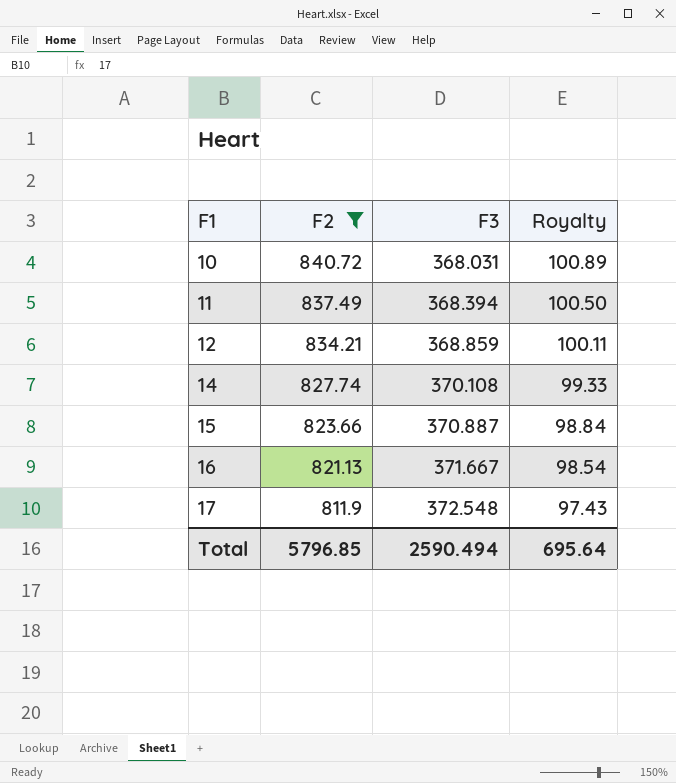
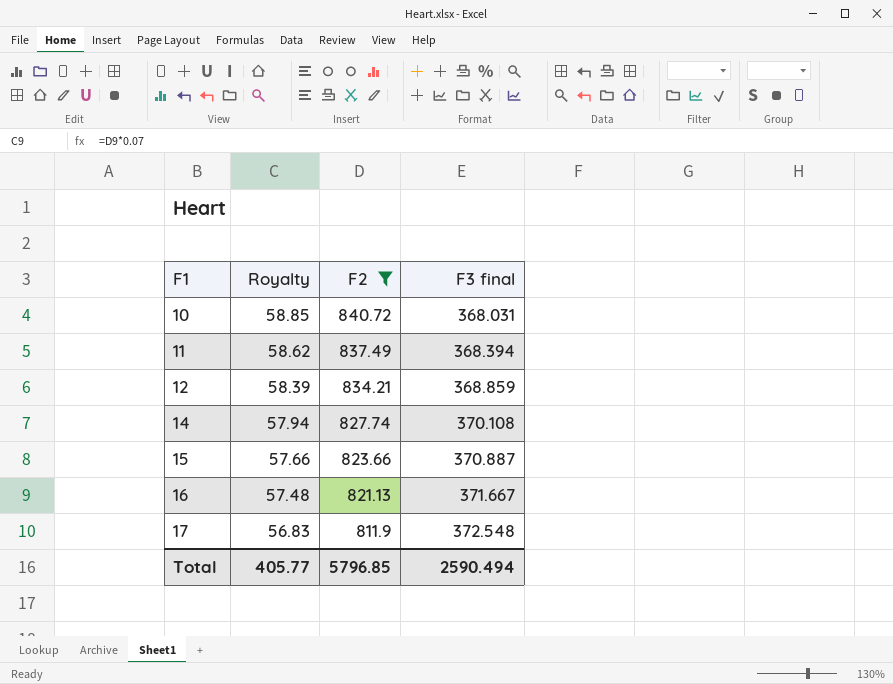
column Royalty | formula: [F2] * 0.12 -> [F2] * 0.07
column Royalty | position: 4 -> 2
column name: F3 -> F3 final
Total | Royalty: 695.64 -> 405.77

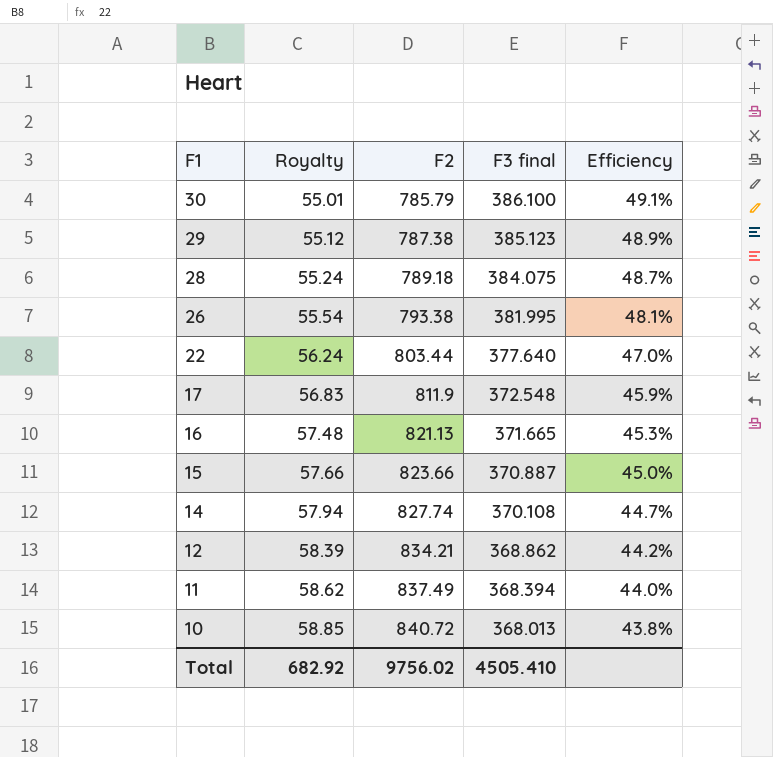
filter: F2 >= 811.9 -> none
row order: F1 ascending -> F1 descending
column Efficiency | formula: none -> [F3 final] / [F2]
16 | F3 final: 371.667 -> 371.665
12 | F3 final: 368.859 -> 368.862
10 | F3 final: 368.031 -> 368.013
Total | Royalty: 405.77 -> 682.92
Total | F2: 5796.85 -> 9756.02
Total | F3 final: 2590.494 -> 4505.410

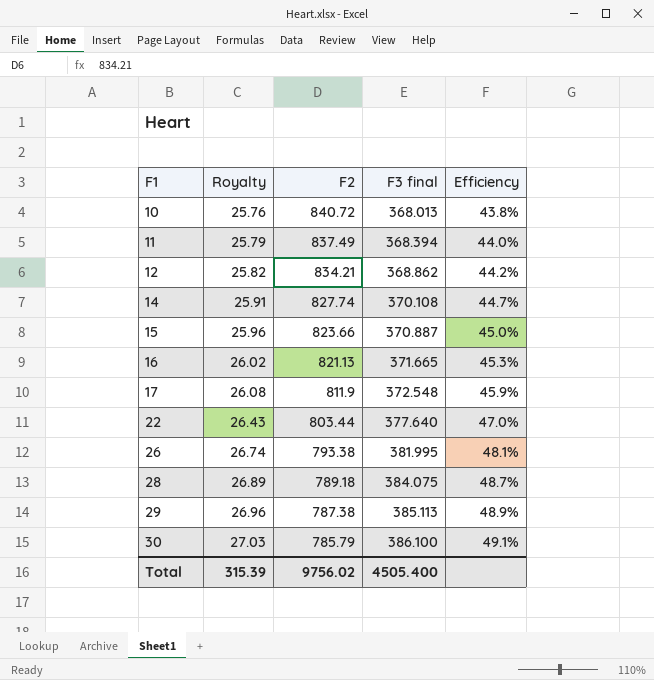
row order: F1 descending -> F1 ascending
column Royalty | formula: [F2] * 0.07 -> [F3 final] * 0.07
29 | F3 final: 385.123 -> 385.113
Total | Royalty: 682.92 -> 315.39
Total | F3 final: 4505.410 -> 4505.400

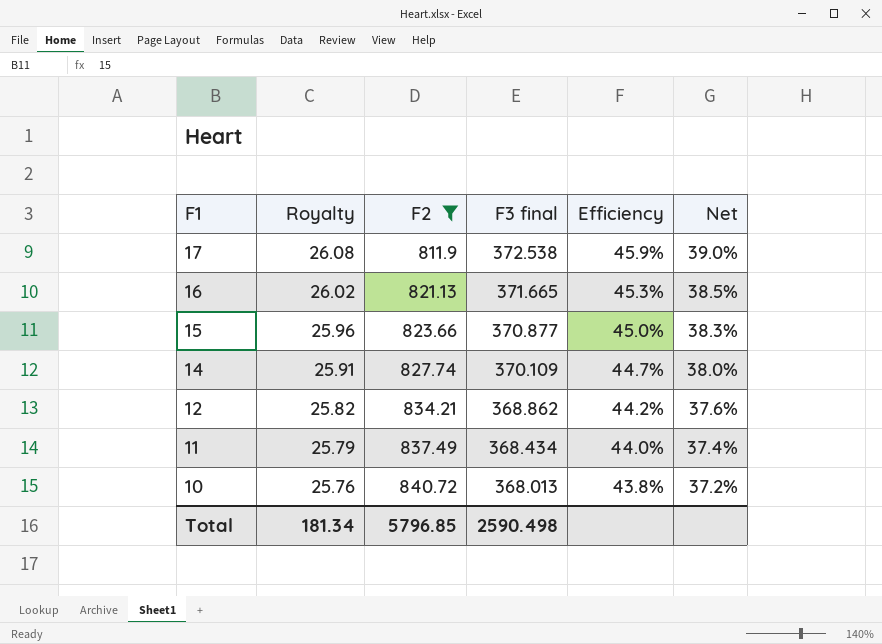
filter: none -> F2 >= 811.9
row order: F1 ascending -> F1 descending
column Net | formula: none -> [Efficiency] * 0.85
17 | F3 final: 372.548 -> 372.538
15 | F3 final: 370.887 -> 370.877
14 | F3 final: 370.108 -> 370.109
11 | F3 final: 368.394 -> 368.434
Total | Royalty: 315.39 -> 181.34
Total | F2: 9756.02 -> 5796.85
Total | F3 final: 4505.400 -> 2590.498

